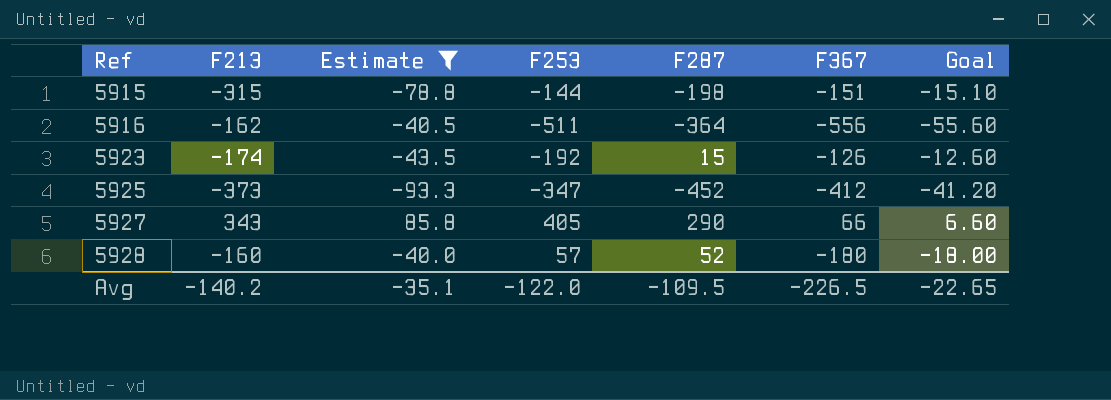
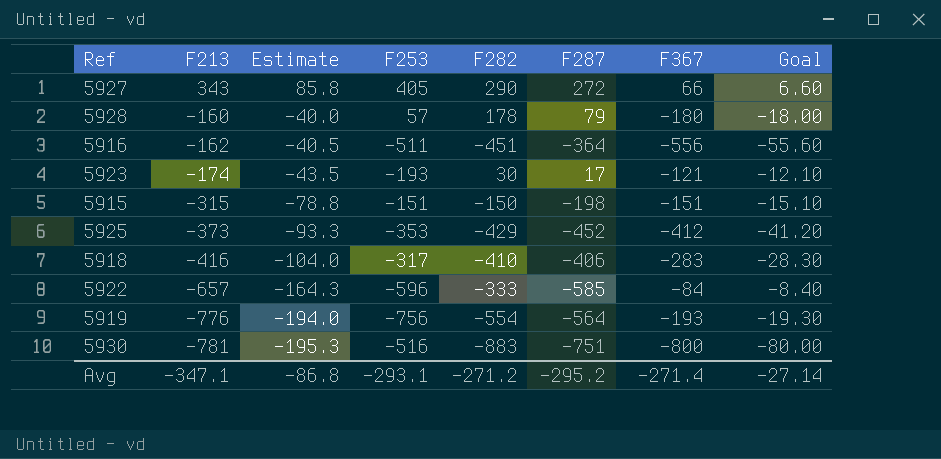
filter: Estimate >= -93.3 -> none
row order: Ref ascending -> F213 descending
column F282 | position: none -> 5
5927 | F287: 290 -> 272
5928 | F287: 52 -> 79
5923 | F253: -192 -> -193
5923 | F287: 15 -> 17
5923 | F367: -126 -> -121
5923 | Goal: -12.60 -> -12.10
5915 | F253: -144 -> -151
5925 | F253: -347 -> -353
Avg | F213: -140.2 -> -347.1
Avg | Estimate: -35.1 -> -86.8
Avg | F253: -122.0 -> -293.1
Avg | F287: -109.5 -> -295.2
Avg | F367: -226.5 -> -271.4
Avg | Goal: -22.65 -> -27.14

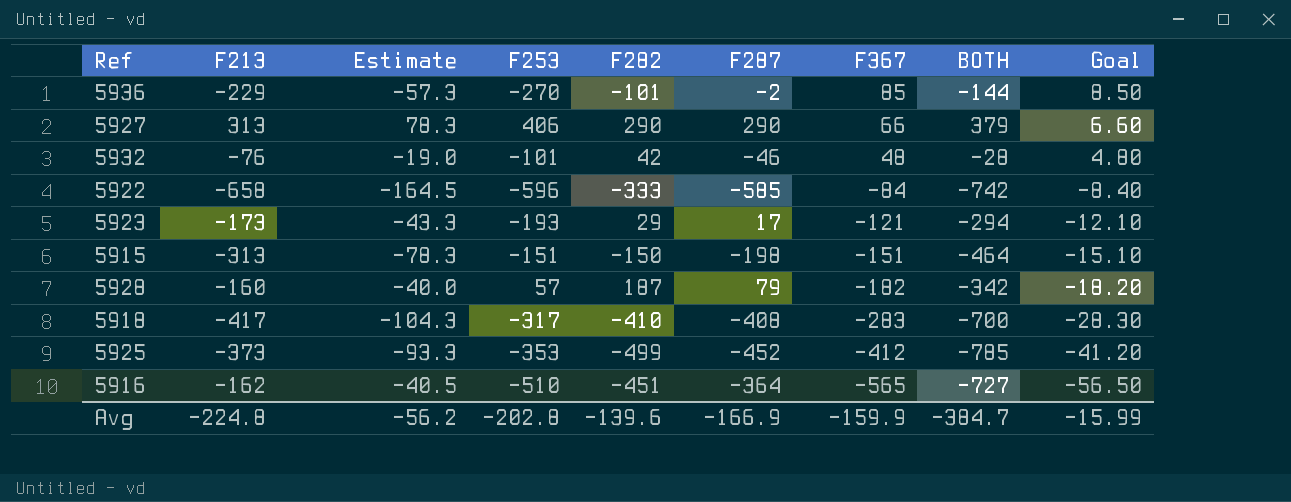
row order: F213 descending -> F367 descending
column BOTH | formula: none -> [F213] + [F367]
row 5919: -776 | -194.0 | -756 | -554 | -564 | -193 | -19.30 -> none
row 5930: -781 | -195.3 | -516 | -883 | -751 | -800 | -80.00 -> none
row 5936: none -> -229 | -57.3 | -270 | -101 | -2 | 85 | -144 | 8.50
5927 | F213: 343 -> 313
5927 | Estimate: 85.8 -> 78.3
5927 | F253: 405 -> 406
5927 | F287: 272 -> 290
row 5932: none -> -76 | -19.0 | -101 | 42 | -46 | 48 | -28 | 4.80
5922 | F213: -657 -> -658
5922 | Estimate: -164.3 -> -164.5
5923 | F213: -174 -> -173
5923 | Estimate: -43.5 -> -43.3
5923 | F282: 30 -> 29
5915 | F213: -315 -> -313
5915 | Estimate: -78.8 -> -78.3
5928 | F282: 178 -> 187
5928 | F367: -180 -> -182
5928 | Goal: -18.00 -> -18.20
5918 | F213: -416 -> -417
5918 | Estimate: -104.0 -> -104.3
5918 | F287: -406 -> -408
5925 | F282: -429 -> -499
5916 | F253: -511 -> -510
5916 | F367: -556 -> -565
5916 | Goal: -55.60 -> -56.50
Avg | F213: -347.1 -> -224.8
Avg | Estimate: -86.8 -> -56.2
Avg | F253: -293.1 -> -202.8
Avg | F282: -271.2 -> -139.6
Avg | F287: -295.2 -> -166.9
Avg | F367: -271.4 -> -159.9
Avg | Goal: -27.14 -> -15.99

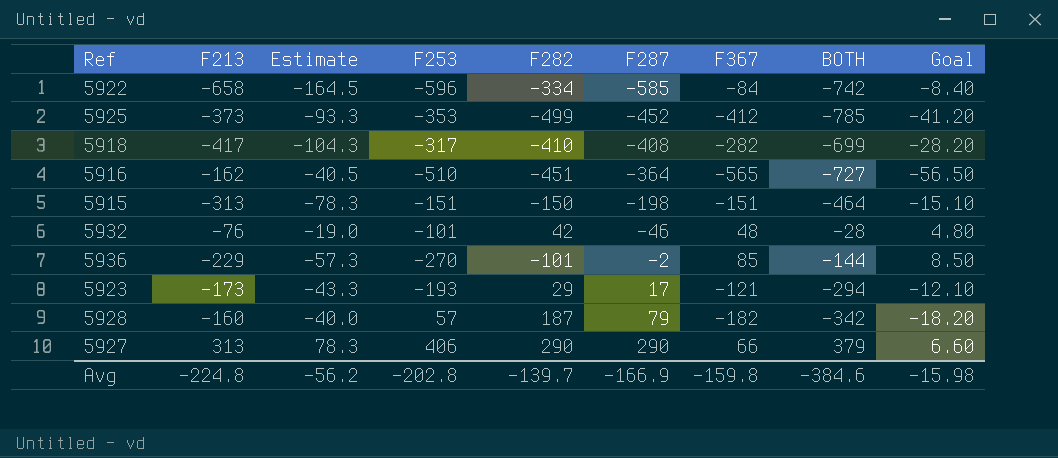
row order: F367 descending -> F287 ascending
5922 | F282: -333 -> -334
5918 | F367: -283 -> -282
5918 | BOTH: -700 -> -699
5918 | Goal: -28.30 -> -28.20
Avg | F282: -139.6 -> -139.7
Avg | F367: -159.9 -> -159.8
Avg | BOTH: -384.7 -> -384.6
Avg | Goal: -15.99 -> -15.98

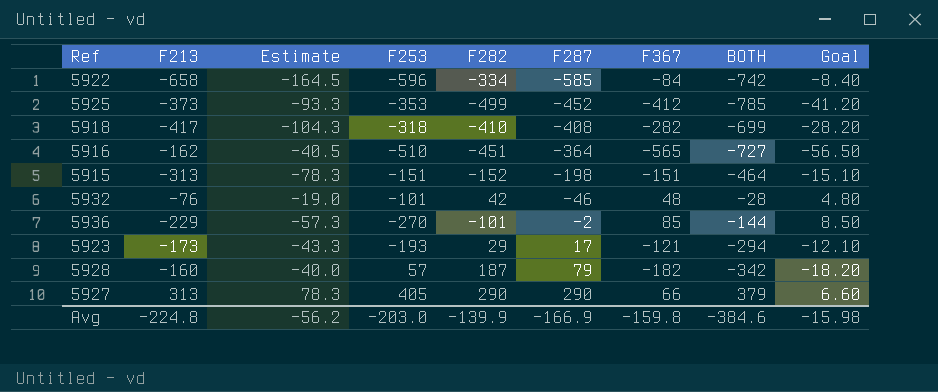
5918 | F253: -317 -> -318
5915 | F282: -150 -> -152
5927 | F253: 406 -> 405
Avg | F253: -202.8 -> -203.0
Avg | F282: -139.7 -> -139.9

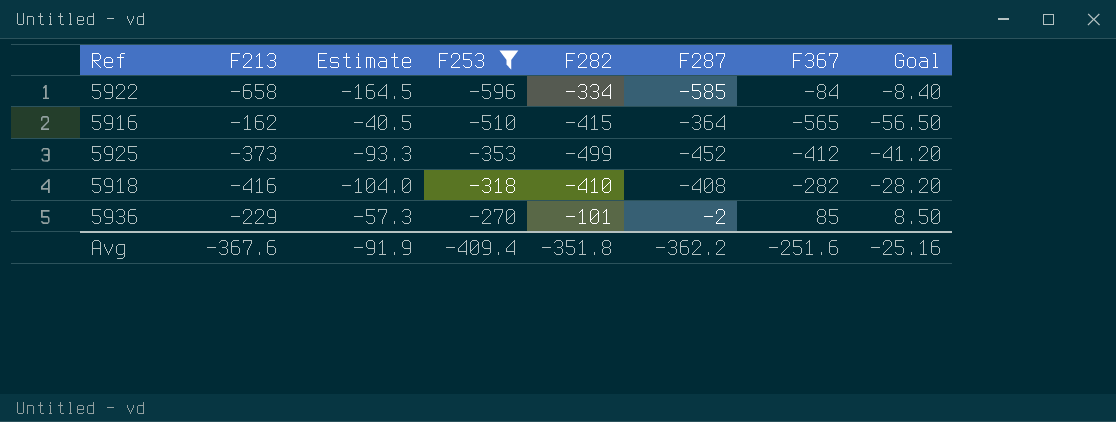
filter: none -> F253 <= -270
row order: F287 ascending -> F253 ascending
column BOTH | formula: [F213] + [F367] -> none
5916 | F282: -451 -> -415
5918 | F213: -417 -> -416
5918 | Estimate: -104.3 -> -104.0
Avg | F213: -224.8 -> -367.6
Avg | Estimate: -56.2 -> -91.9
Avg | F253: -203.0 -> -409.4
Avg | F282: -139.9 -> -351.8
Avg | F287: -166.9 -> -362.2
Avg | F367: -159.8 -> -251.6
Avg | Goal: -15.98 -> -25.16

